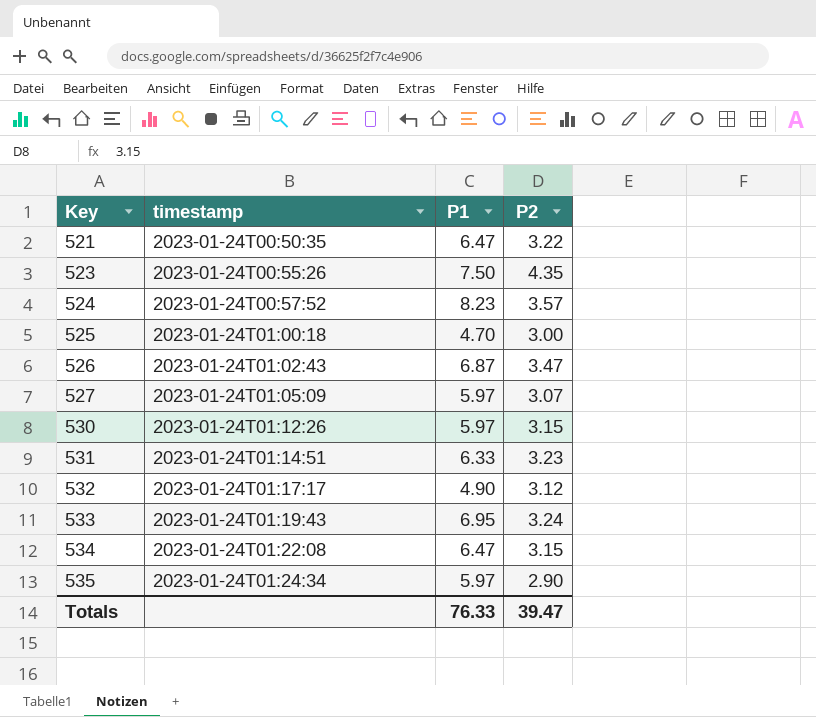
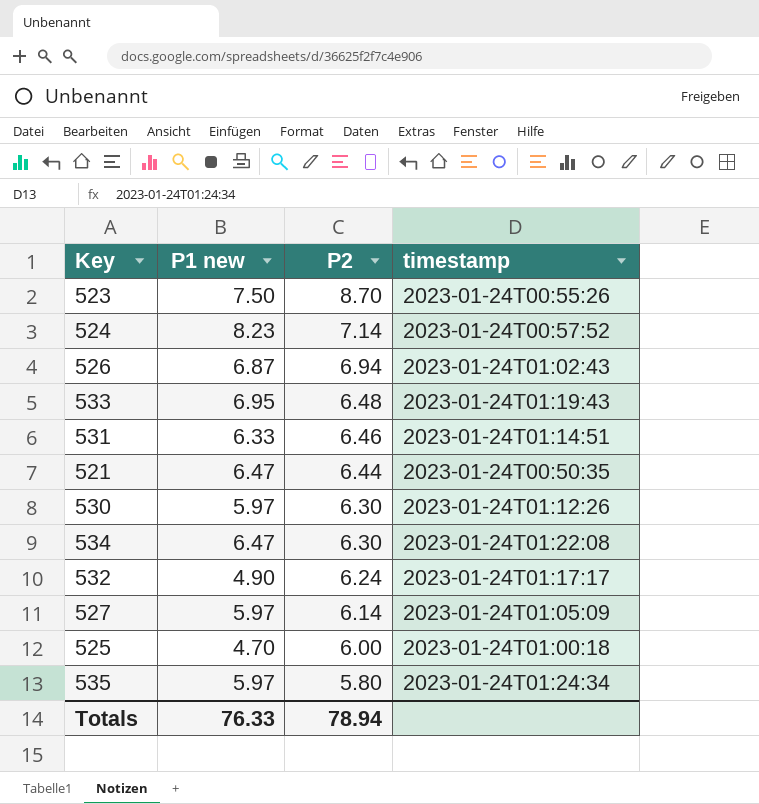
row order: Key ascending -> P2 descending
column name: P1 -> P1 new
column timestamp | position: 2 -> 4
523 | P2: 4.35 -> 8.70
524 | P2: 3.57 -> 7.14
526 | P2: 3.47 -> 6.94
533 | P2: 3.24 -> 6.48
531 | P2: 3.23 -> 6.46
521 | P2: 3.22 -> 6.44
530 | P2: 3.15 -> 6.30
534 | P2: 3.15 -> 6.30
532 | P2: 3.12 -> 6.24
527 | P2: 3.07 -> 6.14
525 | P2: 3.00 -> 6.00
535 | P2: 2.90 -> 5.80
Totals | P2: 39.47 -> 78.94

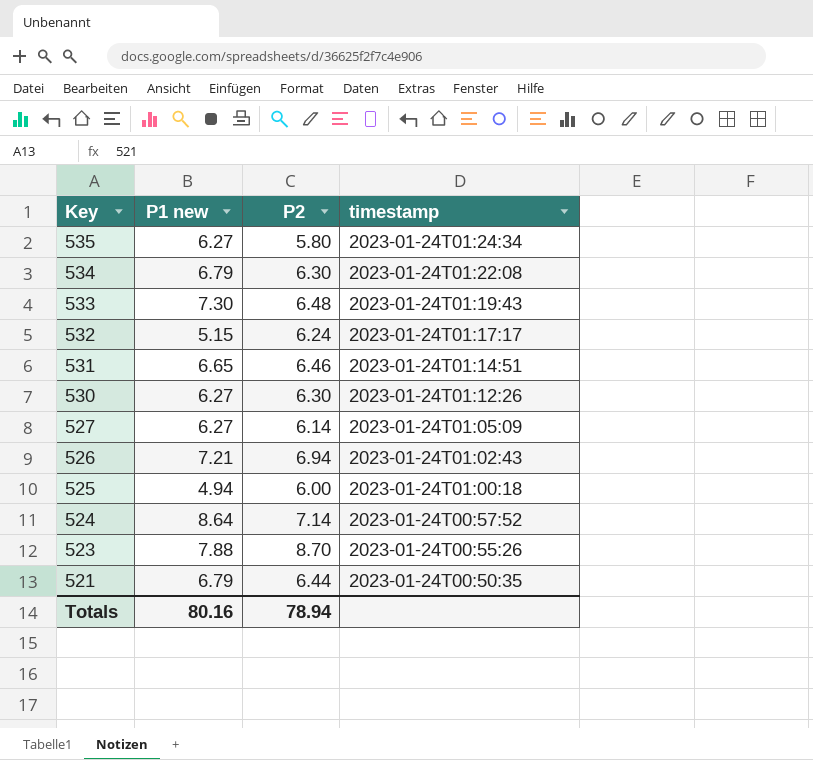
row order: P2 descending -> Key descending
535 | P1 new: 5.97 -> 6.27
534 | P1 new: 6.47 -> 6.79
533 | P1 new: 6.95 -> 7.30
532 | P1 new: 4.90 -> 5.15
531 | P1 new: 6.33 -> 6.65
530 | P1 new: 5.97 -> 6.27
527 | P1 new: 5.97 -> 6.27
526 | P1 new: 6.87 -> 7.21
525 | P1 new: 4.70 -> 4.94
524 | P1 new: 8.23 -> 8.64
523 | P1 new: 7.50 -> 7.88
521 | P1 new: 6.47 -> 6.79
Totals | P1 new: 76.33 -> 80.16

